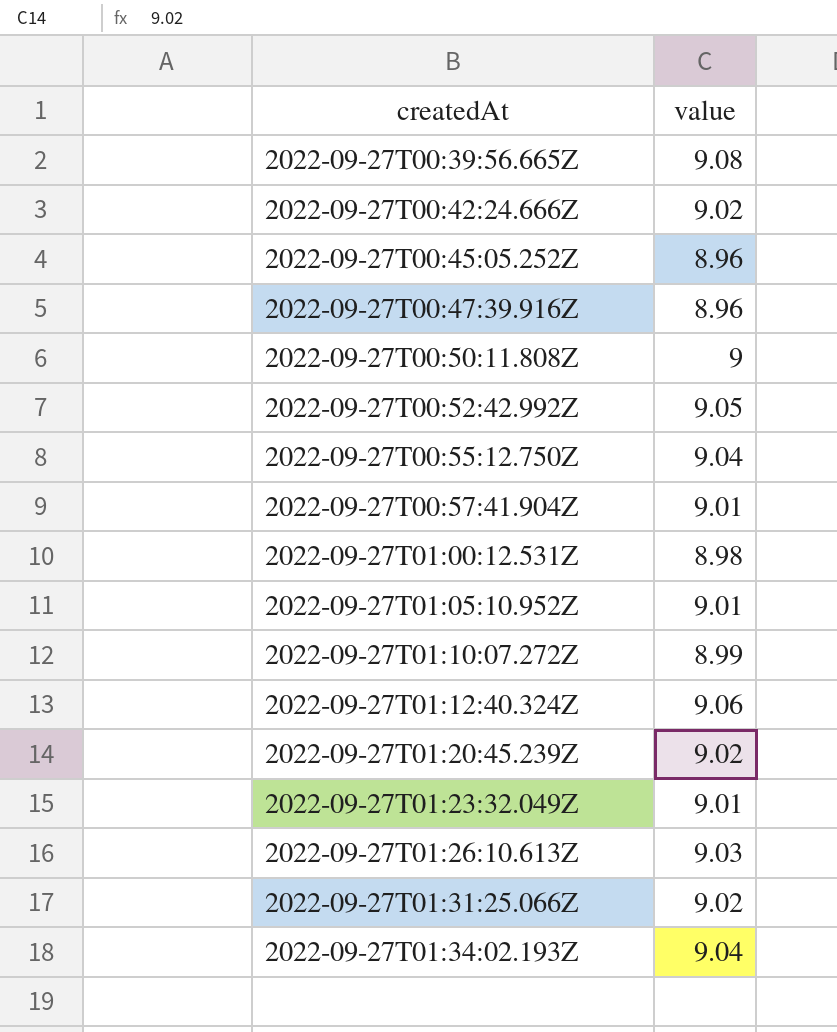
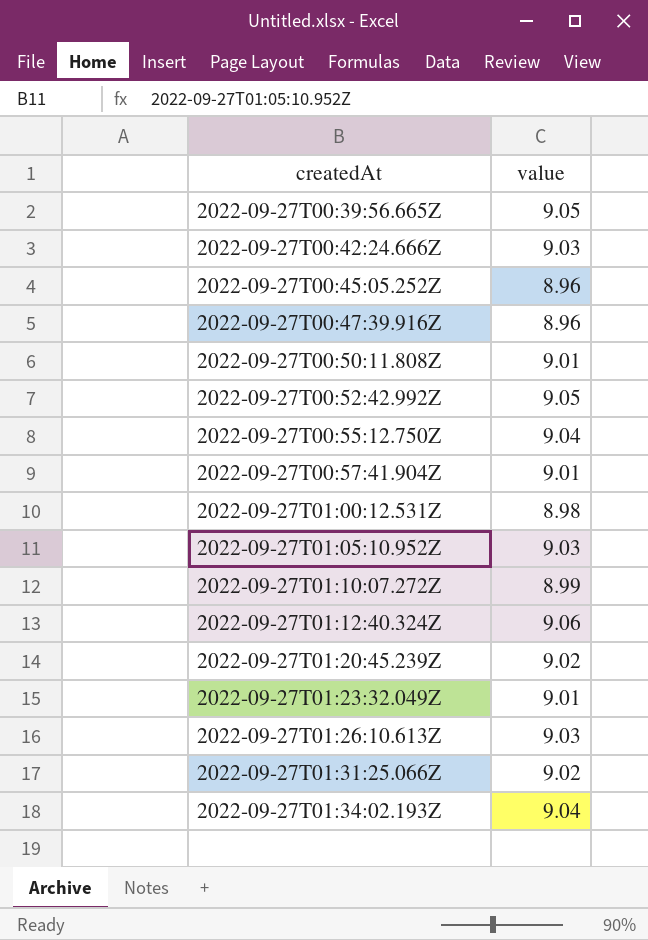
2022-09-27T00:39:56.665Z | value: 9.08 -> 9.05
2022-09-27T00:42:24.666Z | value: 9.02 -> 9.03
2022-09-27T00:50:11.808Z | value: 9 -> 9.01
2022-09-27T01:05:10.952Z | value: 9.01 -> 9.03

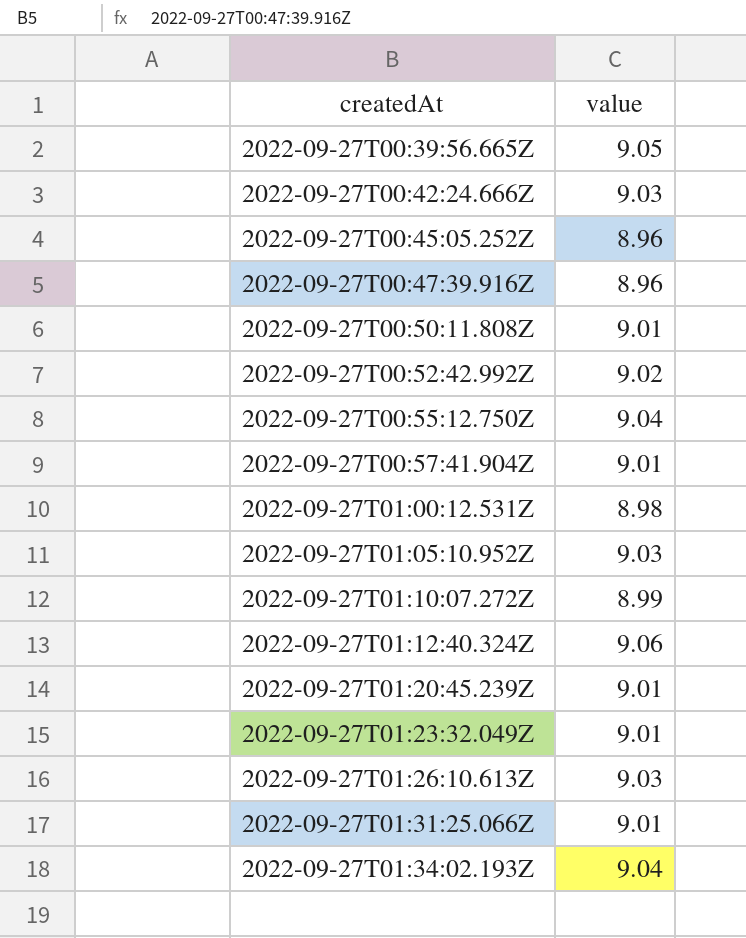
2022-09-27T00:52:42.992Z | value: 9.05 -> 9.02
2022-09-27T01:20:45.239Z | value: 9.02 -> 9.01
2022-09-27T01:31:25.066Z | value: 9.02 -> 9.01

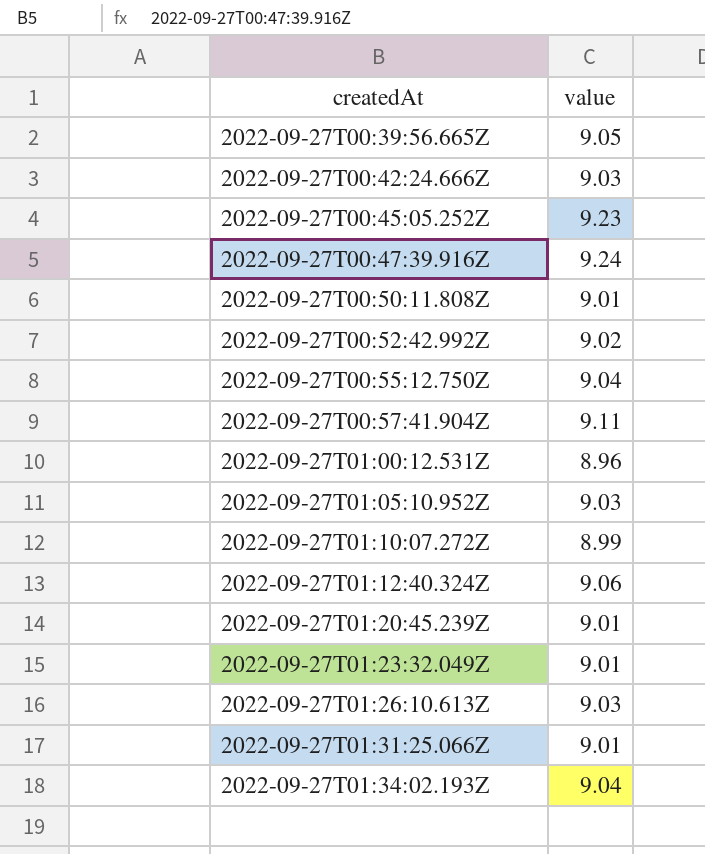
2022-09-27T00:45:05.252Z | value: 8.96 -> 9.23
2022-09-27T00:47:39.916Z | value: 8.96 -> 9.24
2022-09-27T00:57:41.904Z | value: 9.01 -> 9.11
2022-09-27T01:00:12.531Z | value: 8.98 -> 8.96

